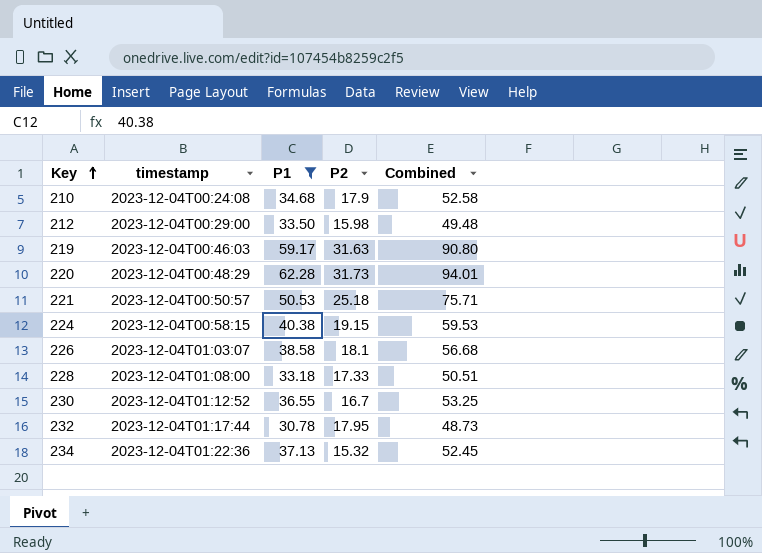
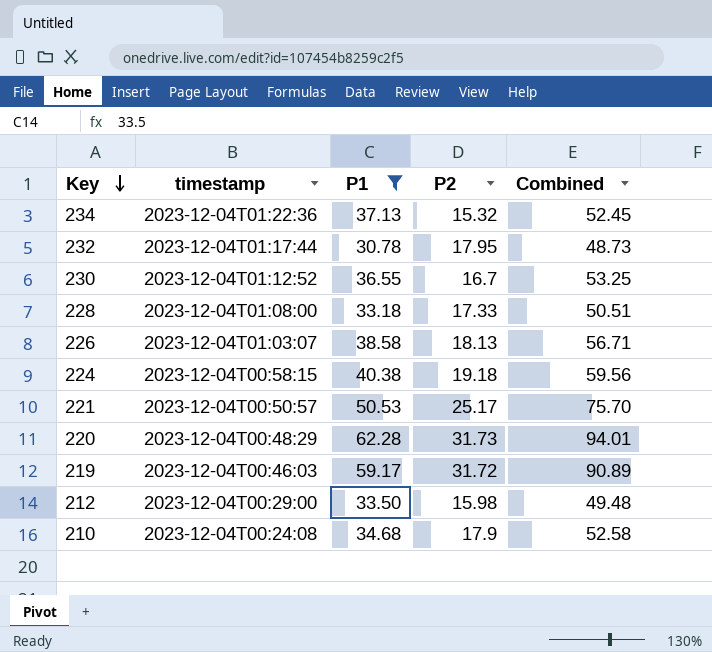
row order: Key ascending -> Key descending
226 | P2: 18.1 -> 18.13
226 | Combined: 56.68 -> 56.71
224 | P2: 19.15 -> 19.18
224 | Combined: 59.53 -> 59.56
221 | P2: 25.18 -> 25.17
221 | Combined: 75.71 -> 75.70
219 | P2: 31.63 -> 31.72
219 | Combined: 90.80 -> 90.89

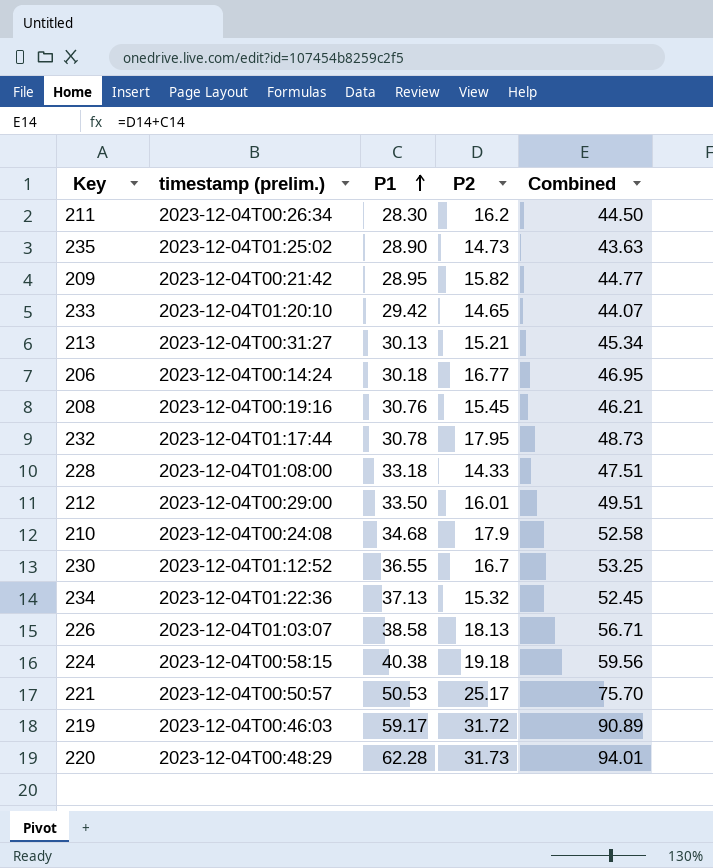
filter: P1 >= 30.78 -> none
row order: Key descending -> P1 ascending
column name: timestamp -> timestamp (prelim.)
228 | P2: 17.33 -> 14.33
228 | Combined: 50.51 -> 47.51
212 | P2: 15.98 -> 16.01
212 | Combined: 49.48 -> 49.51

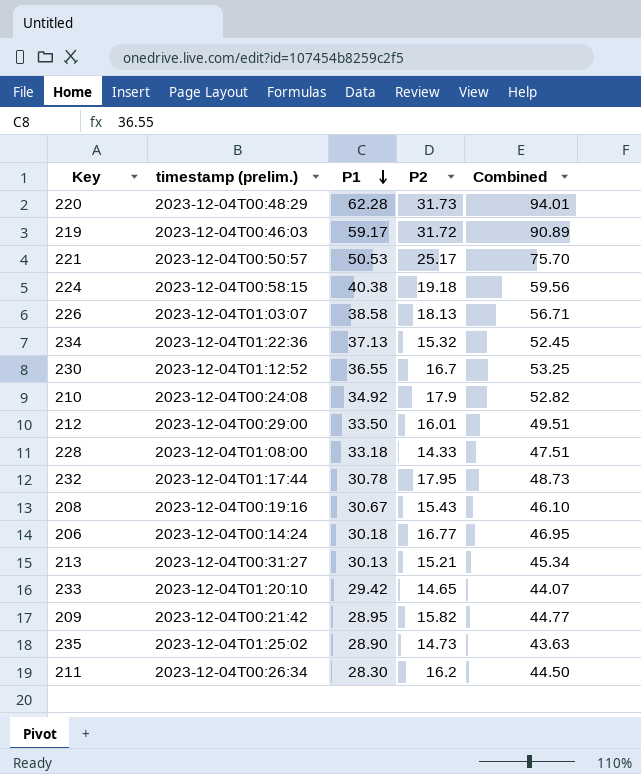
row order: P1 ascending -> P1 descending
210 | P1: 34.68 -> 34.92
210 | Combined: 52.58 -> 52.82
208 | P1: 30.76 -> 30.67
208 | P2: 15.45 -> 15.43
208 | Combined: 46.21 -> 46.10

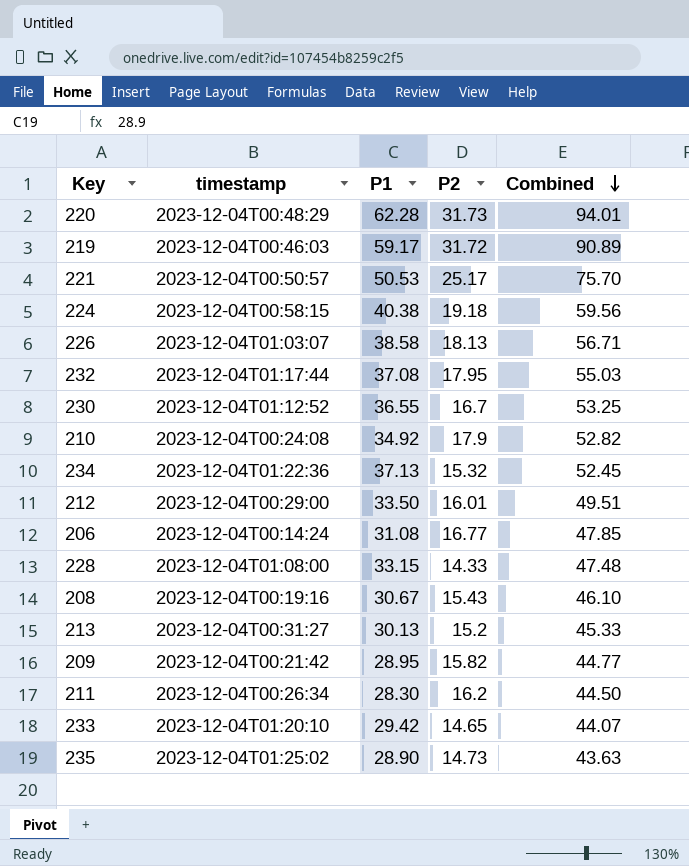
row order: P1 descending -> Combined descending
column name: timestamp (prelim.) -> timestamp
232 | P1: 30.78 -> 37.08
232 | Combined: 48.73 -> 55.03
206 | P1: 30.18 -> 31.08
206 | Combined: 46.95 -> 47.85
228 | P1: 33.18 -> 33.15
228 | Combined: 47.51 -> 47.48
213 | P2: 15.21 -> 15.2
213 | Combined: 45.34 -> 45.33

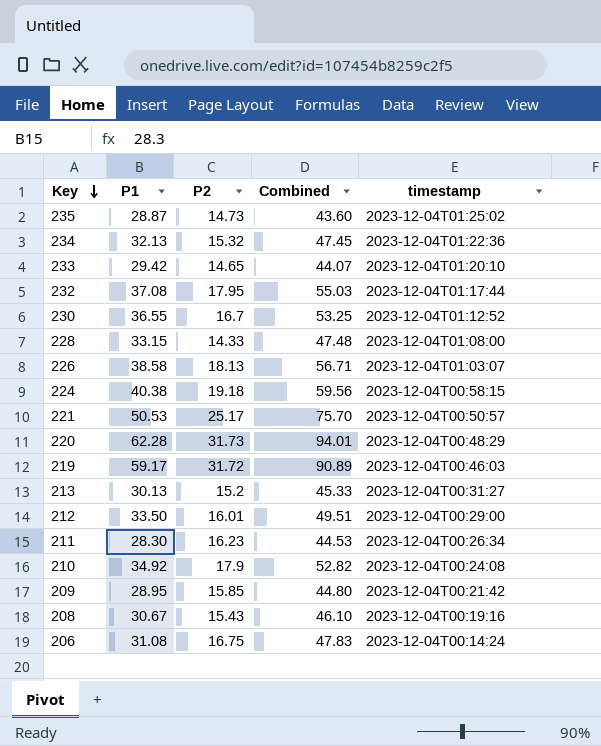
row order: Combined descending -> Key descending
column timestamp | position: 2 -> 5
235 | P1: 28.90 -> 28.87
235 | Combined: 43.63 -> 43.60
234 | P1: 37.13 -> 32.13
234 | Combined: 52.45 -> 47.45
211 | P2: 16.2 -> 16.23
211 | Combined: 44.50 -> 44.53
209 | P2: 15.82 -> 15.85
209 | Combined: 44.77 -> 44.80
206 | P2: 16.77 -> 16.75
206 | Combined: 47.85 -> 47.83

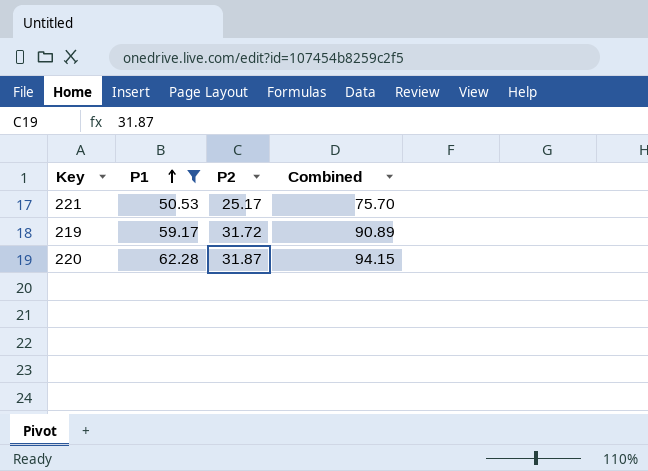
filter: none -> P1 >= 50.53
row order: Key descending -> P1 ascending
column timestamp | position: 5 -> none
220 | P2: 31.73 -> 31.87
220 | Combined: 94.01 -> 94.15

